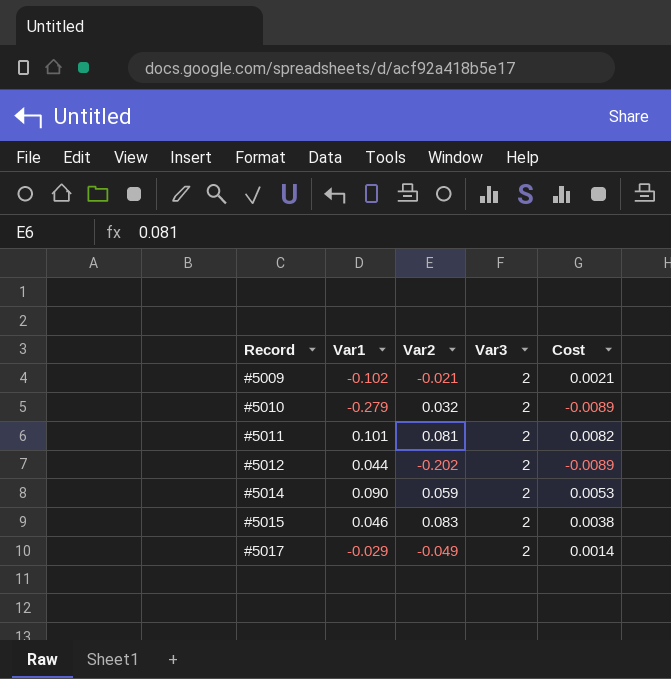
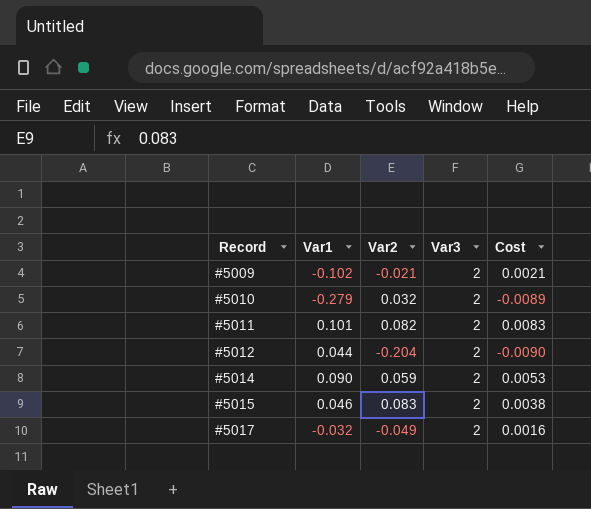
#5011 | Var2: 0.081 -> 0.082
#5011 | Cost: 0.0082 -> 0.0083
#5012 | Var2: -0.202 -> -0.204
#5012 | Cost: -0.0089 -> -0.0090
#5017 | Var1: -0.029 -> -0.032
#5017 | Cost: 0.0014 -> 0.0016

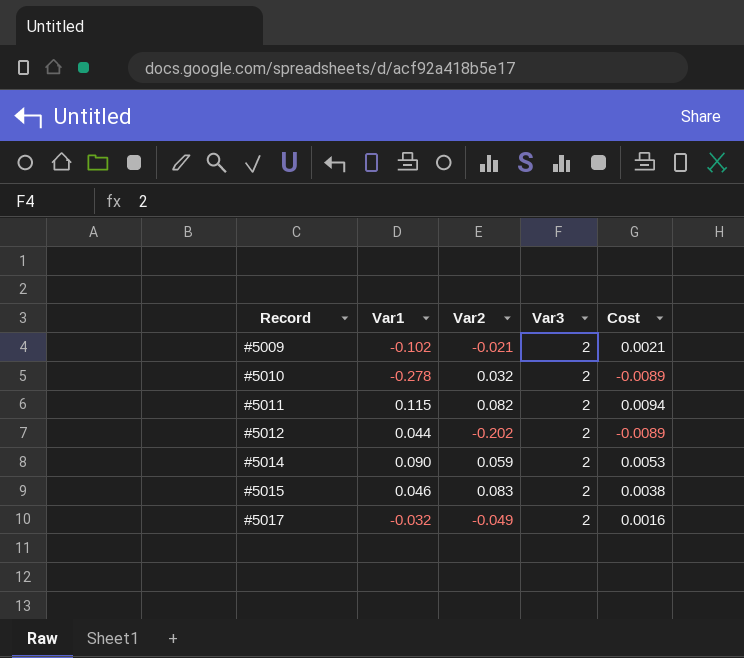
#5010 | Var1: -0.279 -> -0.278
#5011 | Var1: 0.101 -> 0.115
#5011 | Cost: 0.0083 -> 0.0094
#5012 | Var2: -0.204 -> -0.202
#5012 | Cost: -0.0090 -> -0.0089

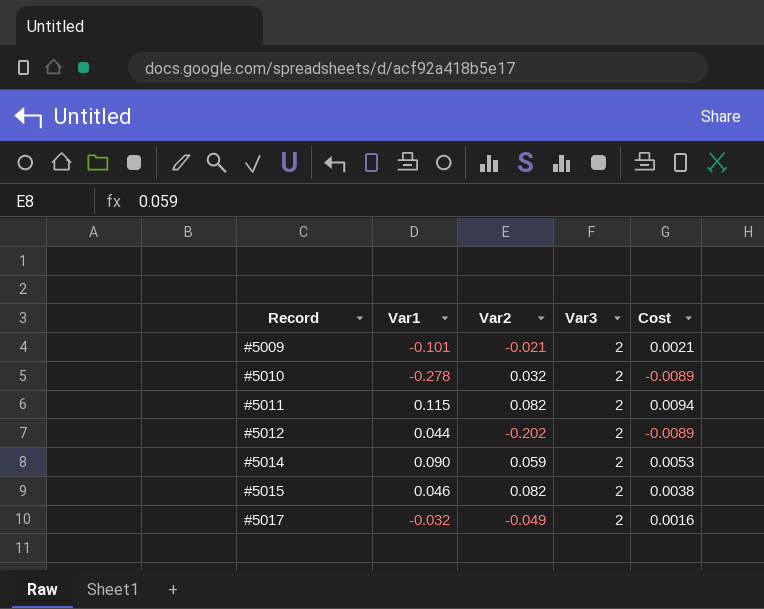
#5009 | Var1: -0.102 -> -0.101
#5015 | Var2: 0.083 -> 0.082

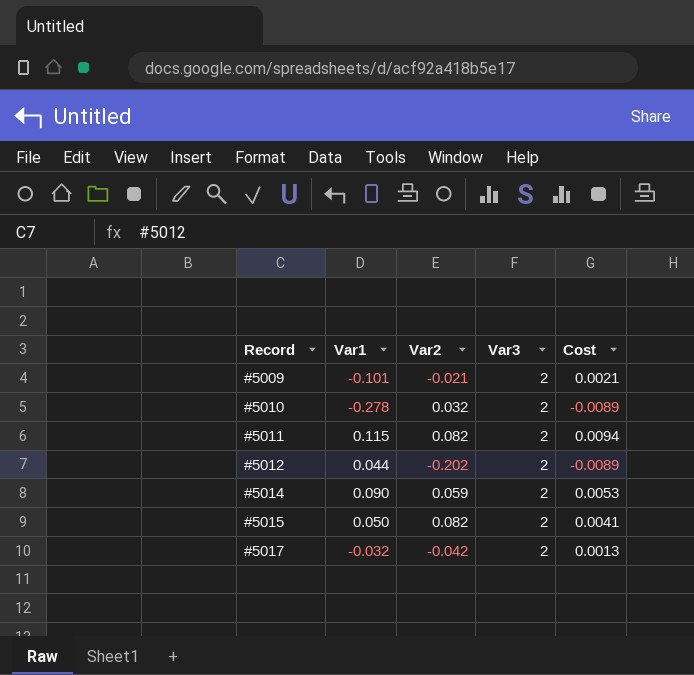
#5015 | Var1: 0.046 -> 0.050
#5015 | Cost: 0.0038 -> 0.0041
#5017 | Var2: -0.049 -> -0.042
#5017 | Cost: 0.0016 -> 0.0013

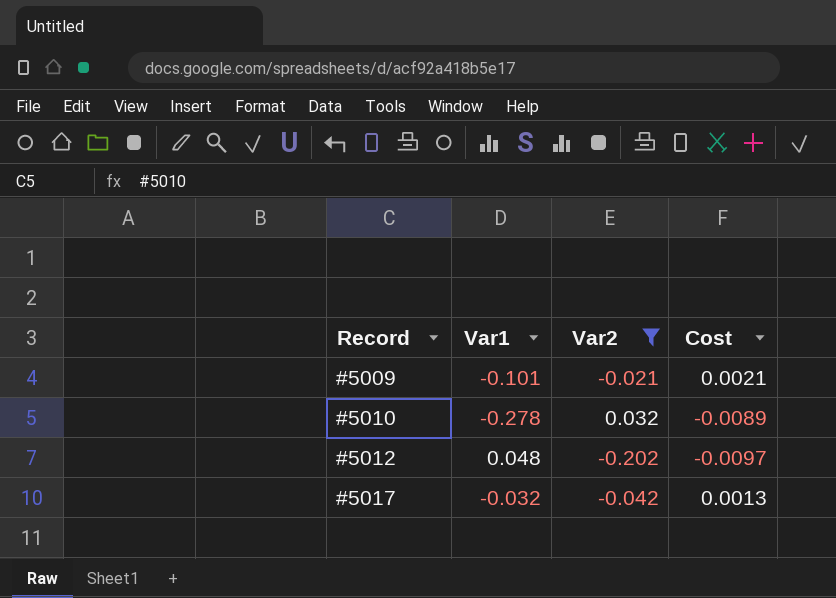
filter: none -> Var2 <= 0.032
column Var3 | position: 4 -> none
#5012 | Var1: 0.044 -> 0.048
#5012 | Cost: -0.0089 -> -0.0097

